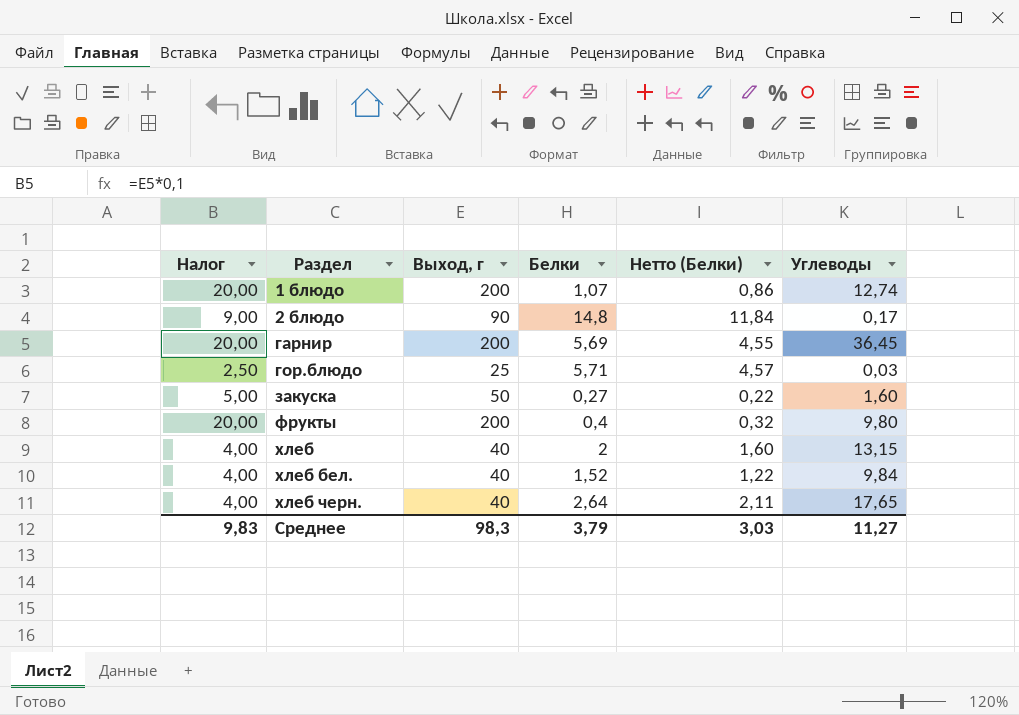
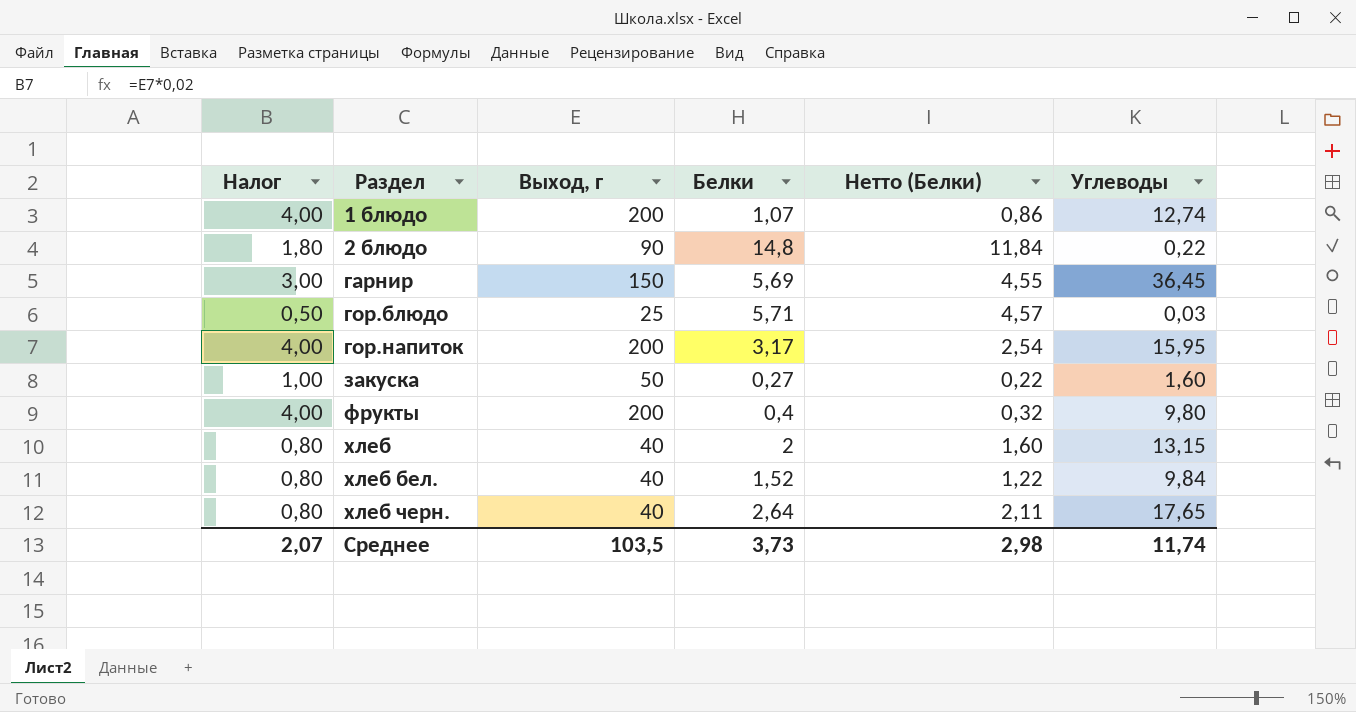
column Налог | formula: [Выход, г] * 0,1 -> [Выход, г] * 0,02
2 блюдо | Углеводы: 0,17 -> 0,22
гарнир | Выход, г: 200 -> 150
row гор.напиток: none -> 4,00 | 200 | 3,17 | 2,54 | 15,95
Среднее | Налог: 9,83 -> 2,07
Среднее | Выход, г: 98,3 -> 103,5
Среднее | Белки: 3,79 -> 3,73
Среднее | Нетто (Белки): 3,03 -> 2,98
Среднее | Углеводы: 11,27 -> 11,74

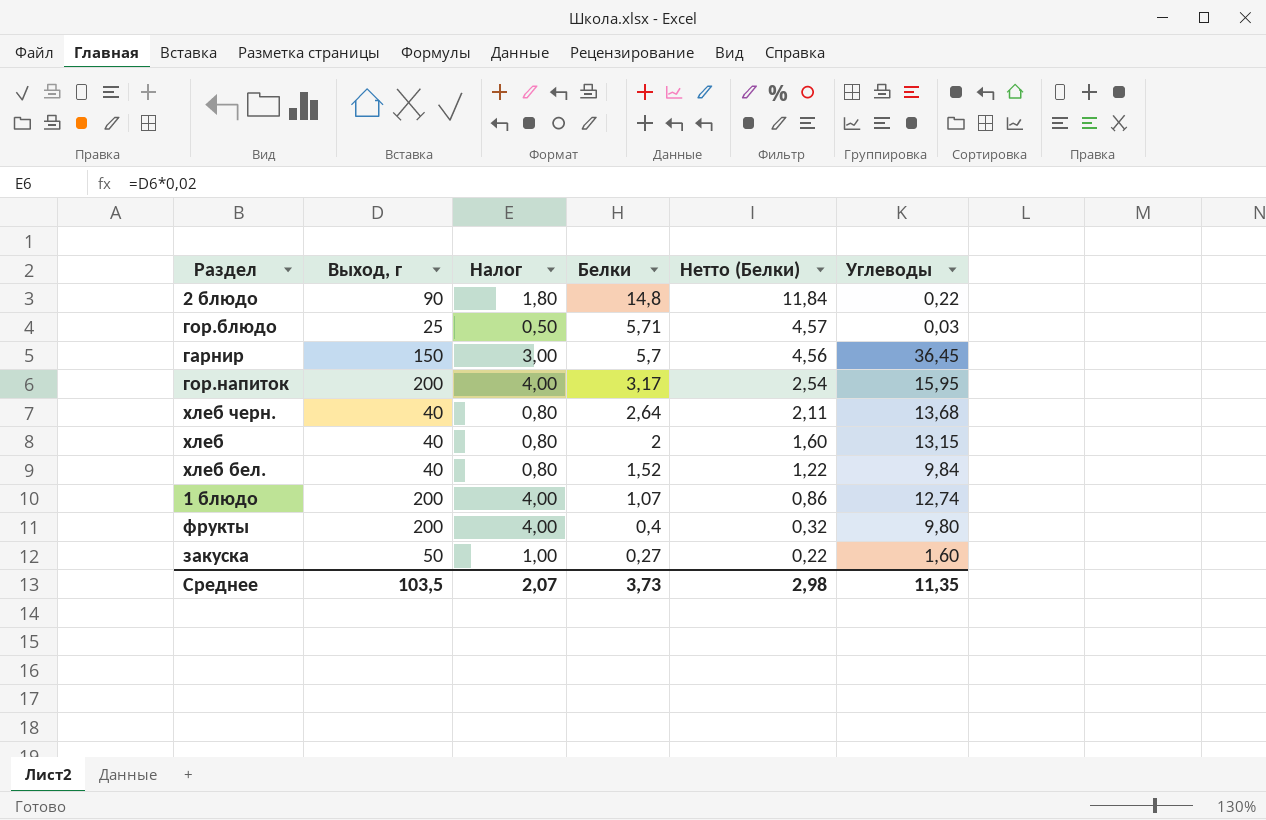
row order: Раздел ascending -> Белки descending
column Налог | position: 1 -> 3
гарнир | Белки: 5,69 -> 5,7
гарнир | Нетто (Белки): 4,55 -> 4,56
хлеб черн. | Углеводы: 17,65 -> 13,68
Среднее | Углеводы: 11,74 -> 11,35

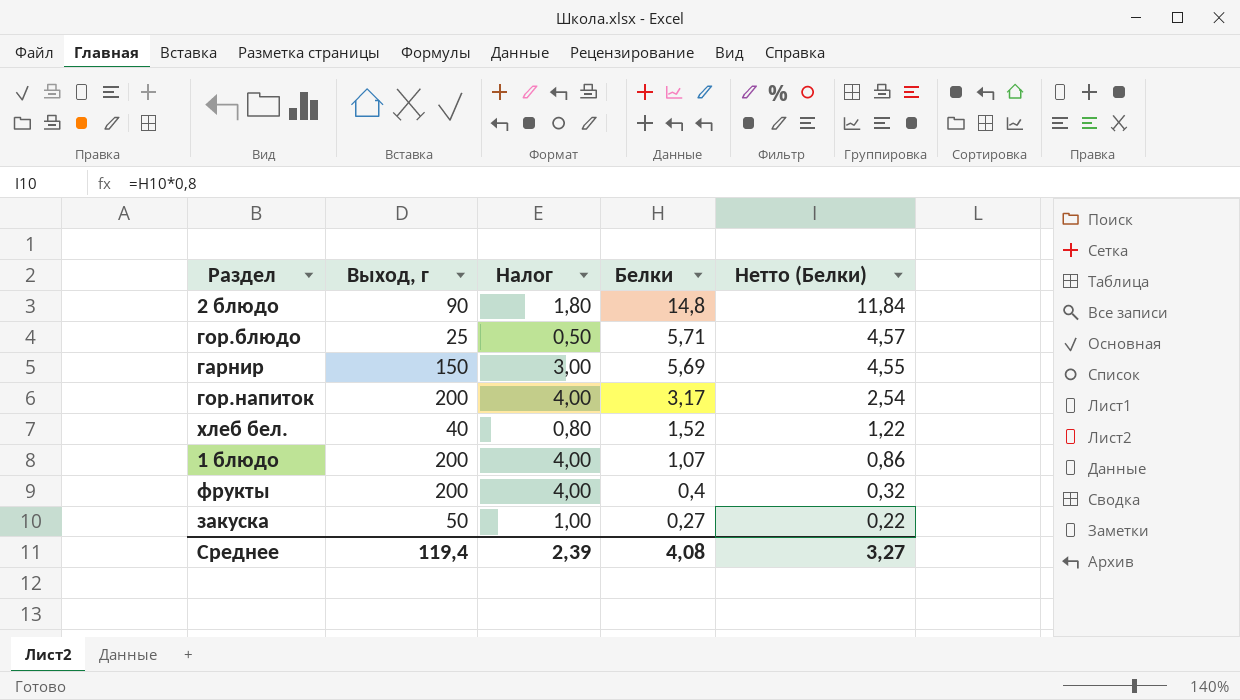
column Углеводы | position: 6 -> none
row хлеб черн.: 40 | 0,80 | 2,64 | 2,11 | 13,68 -> none
row хлеб: 40 | 0,80 | 2 | 1,60 | 13,15 -> none
гарнир | Белки: 5,7 -> 5,69
гарнир | Нетто (Белки): 4,56 -> 4,55
Среднее | Выход, г: 103,5 -> 119,4
Среднее | Налог: 2,07 -> 2,39
Среднее | Белки: 3,73 -> 4,08
Среднее | Нетто (Белки): 2,98 -> 3,27

